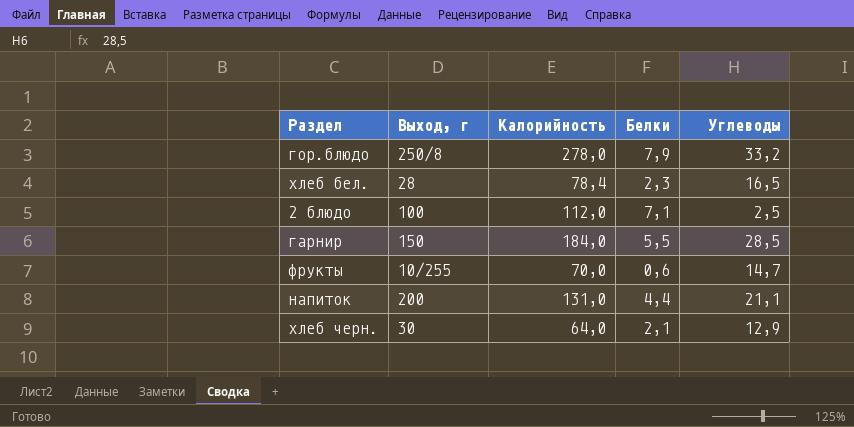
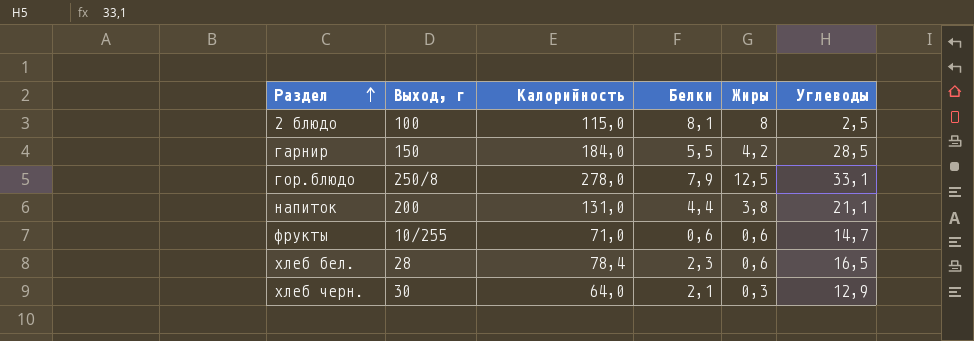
row order: none -> Раздел ascending
column Жиры | position: none -> 5
2 блюдо | Калорийность: 112,0 -> 115,0
2 блюдо | Белки: 7,1 -> 8,1
гор.блюдо | Углеводы: 33,2 -> 33,1
фрукты | Калорийность: 70,0 -> 71,0

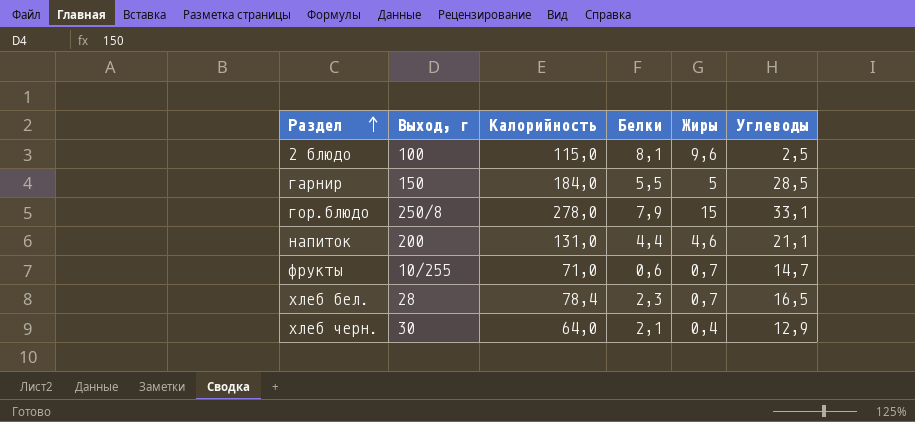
2 блюдо | Жиры: 8 -> 9,6
гарнир | Жиры: 4,2 -> 5
гор.блюдо | Жиры: 12,5 -> 15
напиток | Жиры: 3,8 -> 4,6
фрукты | Жиры: 0,6 -> 0,7
хлеб бел. | Жиры: 0,6 -> 0,7
хлеб черн. | Жиры: 0,3 -> 0,4

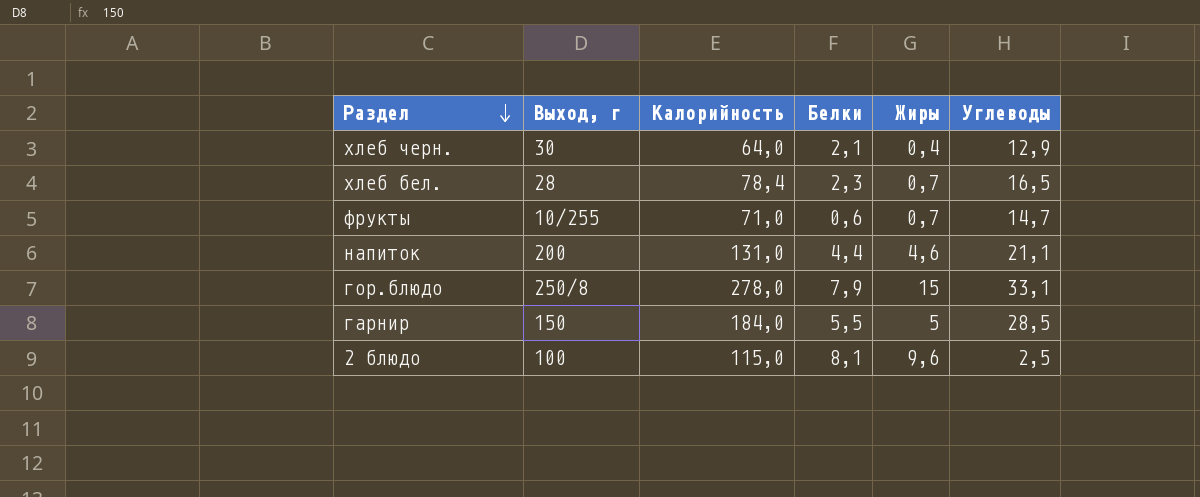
row order: Раздел ascending -> Раздел descending

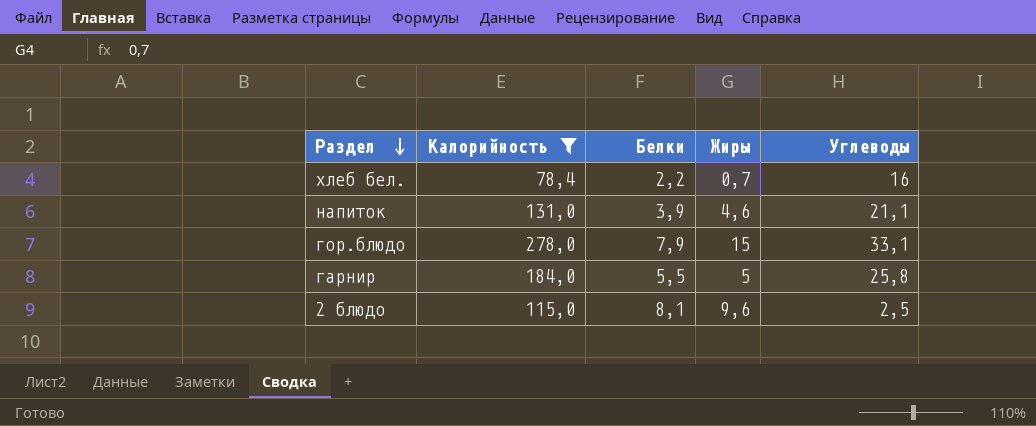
filter: none -> Калорийность >= 78,4
column Выход, г | position: 2 -> none
хлеб бел. | Белки: 2,3 -> 2,2
хлеб бел. | Углеводы: 16,5 -> 16
напиток | Белки: 4,4 -> 3,9
гарнир | Углеводы: 28,5 -> 25,8

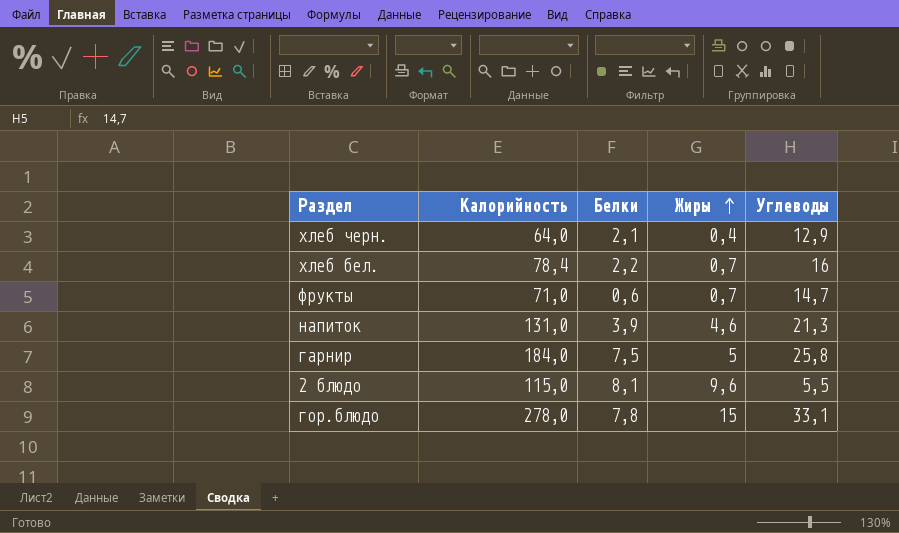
filter: Калорийность >= 78,4 -> none
row order: Раздел descending -> Жиры ascending
напиток | Углеводы: 21,1 -> 21,3
гарнир | Белки: 5,5 -> 7,5
2 блюдо | Углеводы: 2,5 -> 5,5
гор.блюдо | Белки: 7,9 -> 7,8

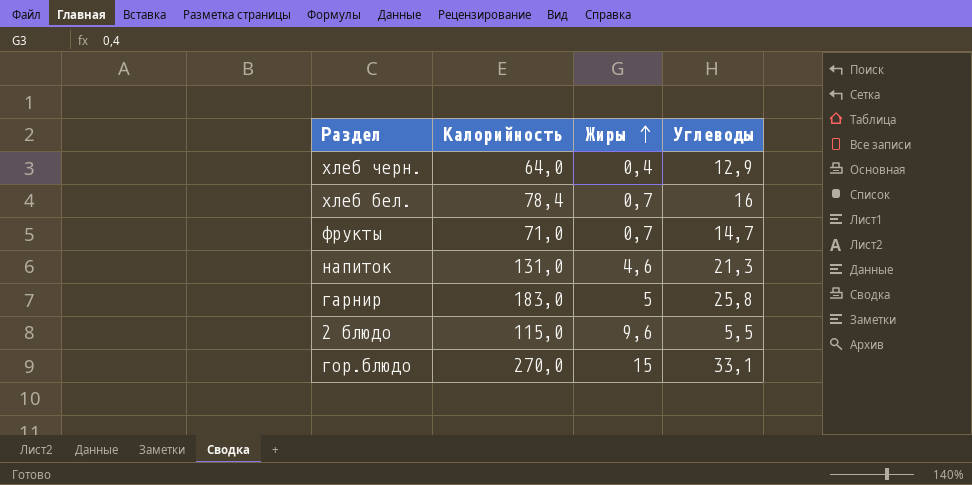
column Белки | position: 3 -> none
гарнир | Калорийность: 184,0 -> 183,0
гор.блюдо | Калорийность: 278,0 -> 270,0

